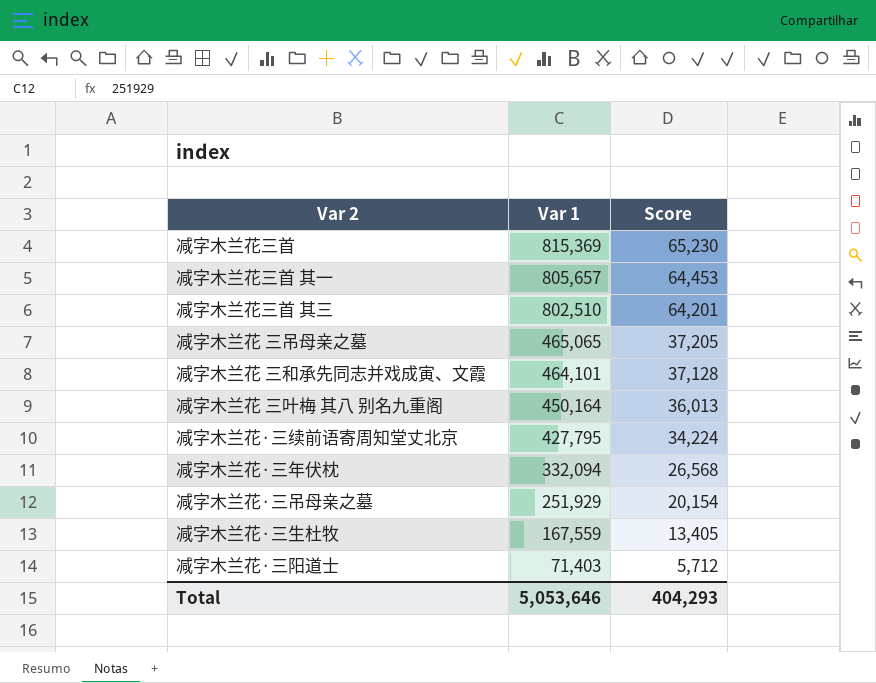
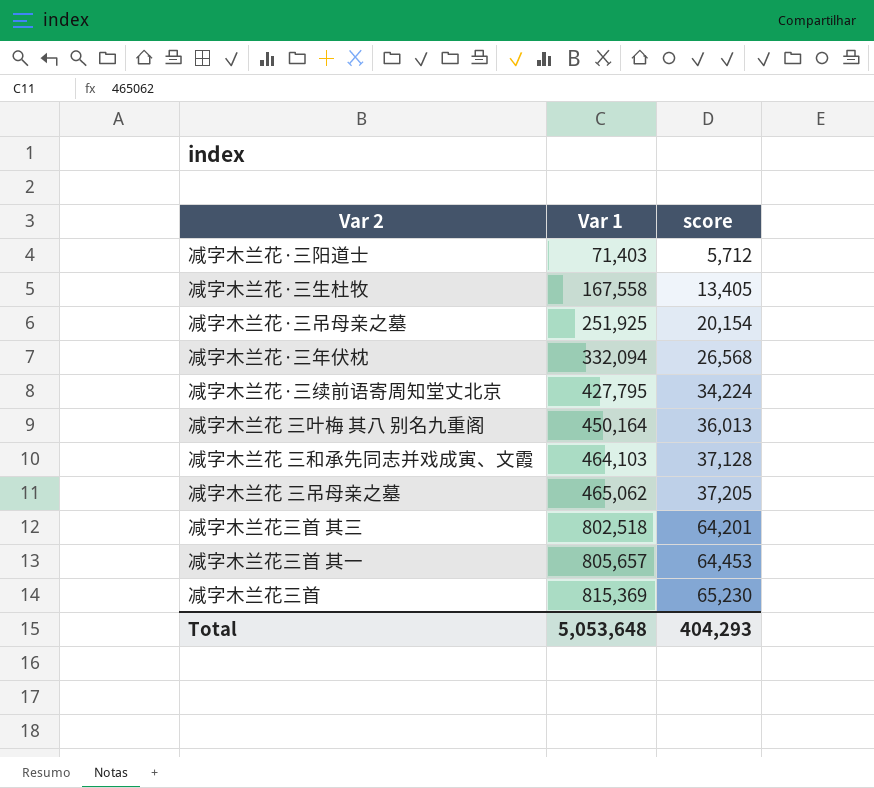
row order: Var 1 descending -> Var 1 ascending
column name: Score -> score
减字木兰花·三生杜牧 | Var 1: 167,559 -> 167,558
减字木兰花·三吊母亲之墓 | Var 1: 251,929 -> 251,925
减字木兰花 三和承先同志并戏成寅、文霞 | Var 1: 464,101 -> 464,103
减字木兰花 三吊母亲之墓 | Var 1: 465,065 -> 465,062
减字木兰花三首 其三 | Var 1: 802,510 -> 802,518
Total | Var 1: 5,053,646 -> 5,053,648

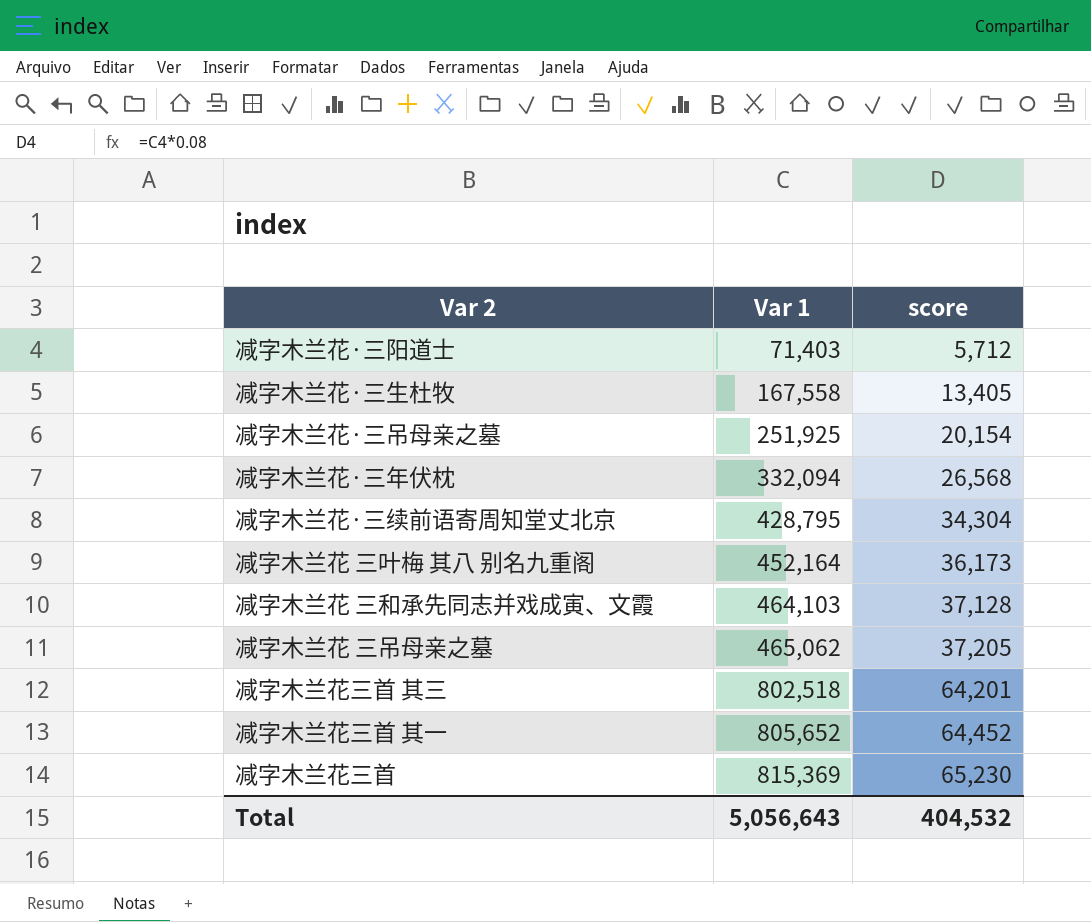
减字木兰花·三续前语寄周知堂丈北京 | Var 1: 427,795 -> 428,795
减字木兰花·三续前语寄周知堂丈北京 | score: 34,224 -> 34,304
减字木兰花 三叶梅 其八 别名九重阁 | Var 1: 450,164 -> 452,164
减字木兰花 三叶梅 其八 别名九重阁 | score: 36,013 -> 36,173
减字木兰花三首 其一 | Var 1: 805,657 -> 805,652
减字木兰花三首 其一 | score: 64,453 -> 64,452
Total | Var 1: 5,053,648 -> 5,056,643
Total | score: 404,293 -> 404,532

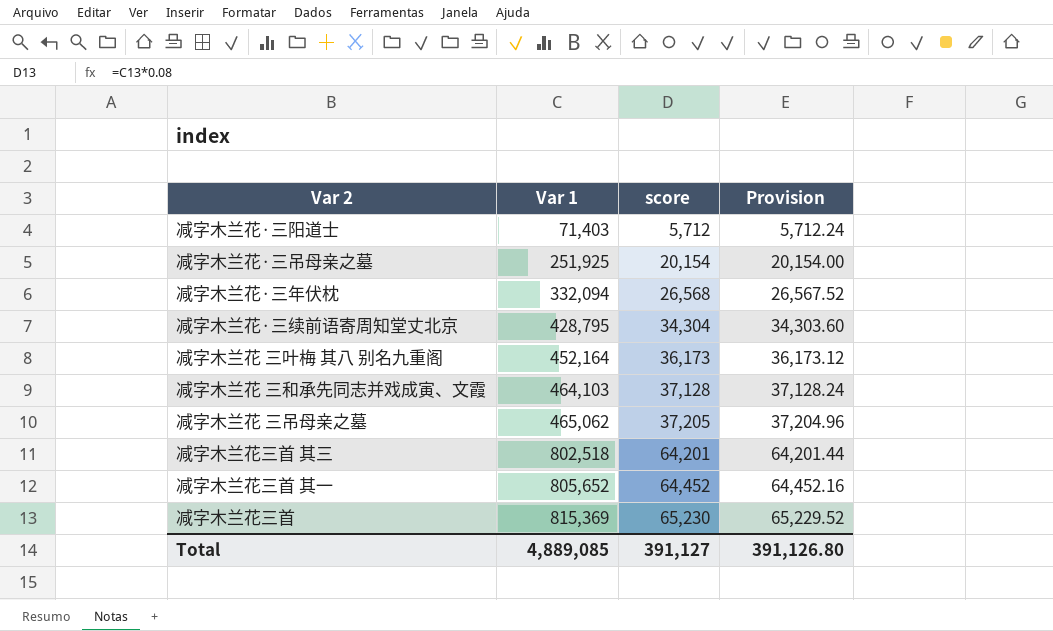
column Provision | formula: none -> [Var 1] * 0.08
row 减字木兰花·三生杜牧: 167,558 | 13,405 -> none
Total | Var 1: 5,056,643 -> 4,889,085
Total | score: 404,532 -> 391,127

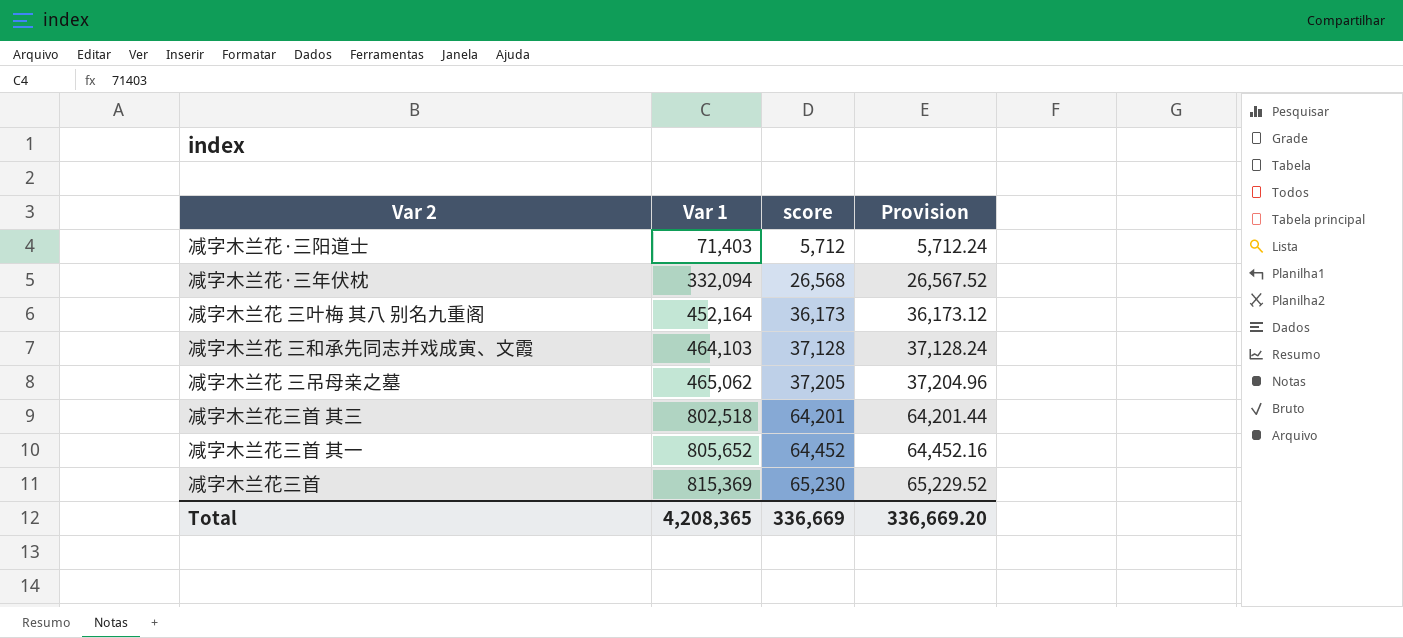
row 减字木兰花·三吊母亲之墓: 251,925 | 20,154 | 20,154.00 -> none
row 减字木兰花·三续前语寄周知堂丈北京: 428,795 | 34,304 | 34,303.60 -> none
Total | Var 1: 4,889,085 -> 4,208,365
Total | score: 391,127 -> 336,669
Total | Provision: 391,126.80 -> 336,669.20

